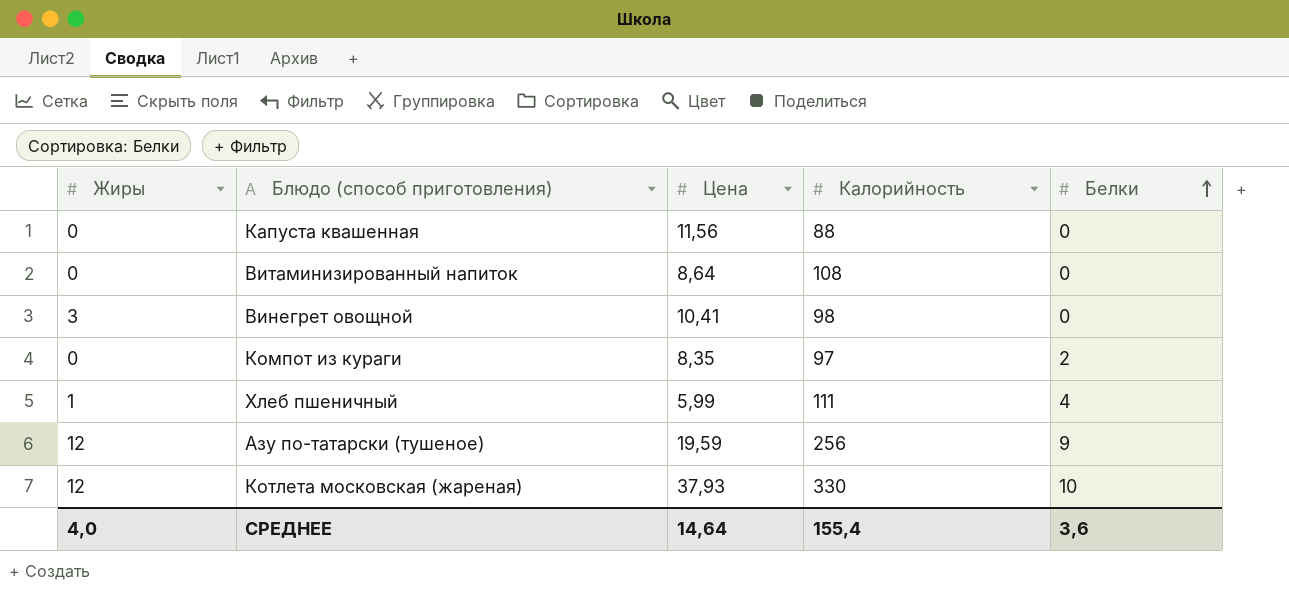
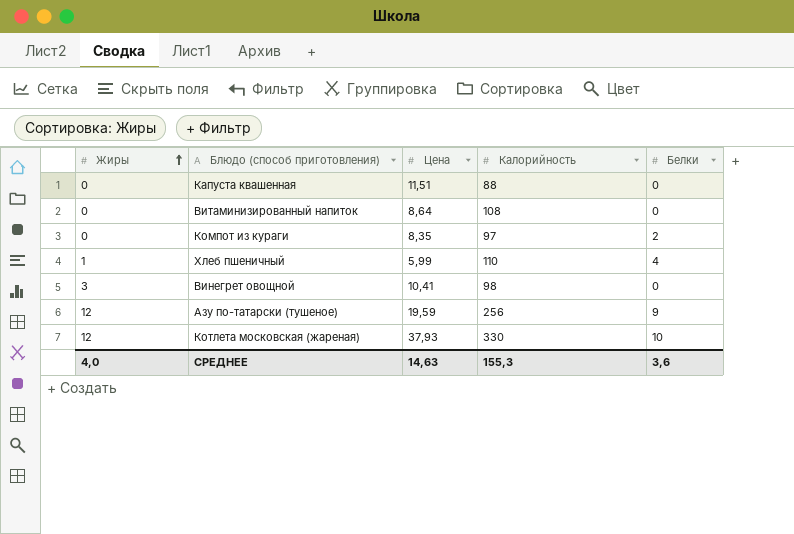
row order: Белки ascending -> Жиры ascending
Капуста квашенная | Цена: 11,56 -> 11,51
Хлеб пшеничный | Калорийность: 111 -> 110
СРЕДНЕЕ | Цена: 14,64 -> 14,63
СРЕДНЕЕ | Калорийность: 155,4 -> 155,3

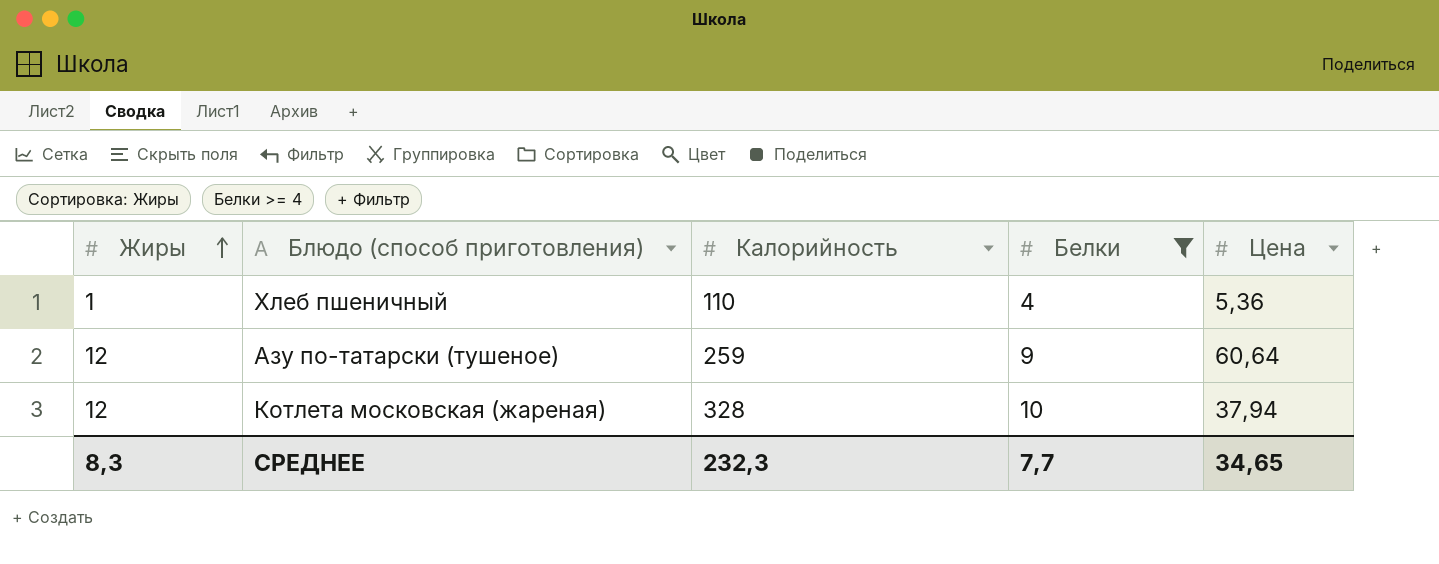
filter: none -> Белки >= 4
column Цена | position: 3 -> 5
Хлеб пшеничный | Цена: 5,99 -> 5,36
Азу по-татарски (тушеное) | Калорийность: 256 -> 259
Азу по-татарски (тушеное) | Цена: 19,59 -> 60,64
Котлета московская (жареная) | Калорийность: 330 -> 328
Котлета московская (жареная) | Цена: 37,93 -> 37,94
СРЕДНЕЕ | Жиры: 4,0 -> 8,3
СРЕДНЕЕ | Калорийность: 155,3 -> 232,3
СРЕДНЕЕ | Белки: 3,6 -> 7,7
СРЕДНЕЕ | Цена: 14,63 -> 34,65

